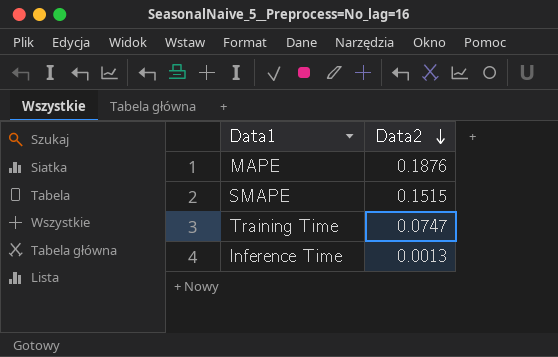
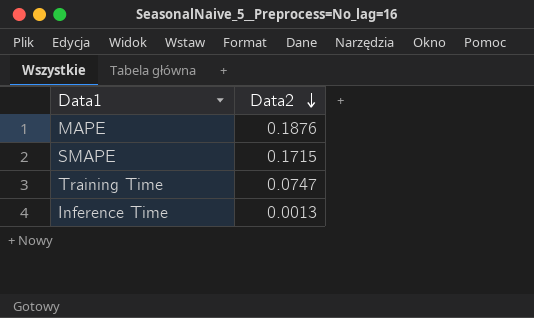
SMAPE | Data2: 0.1515 -> 0.1715

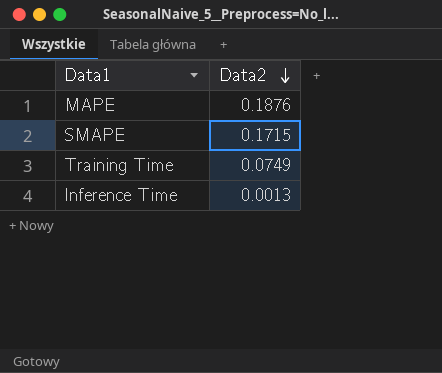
Training Time | Data2: 0.0747 -> 0.0749

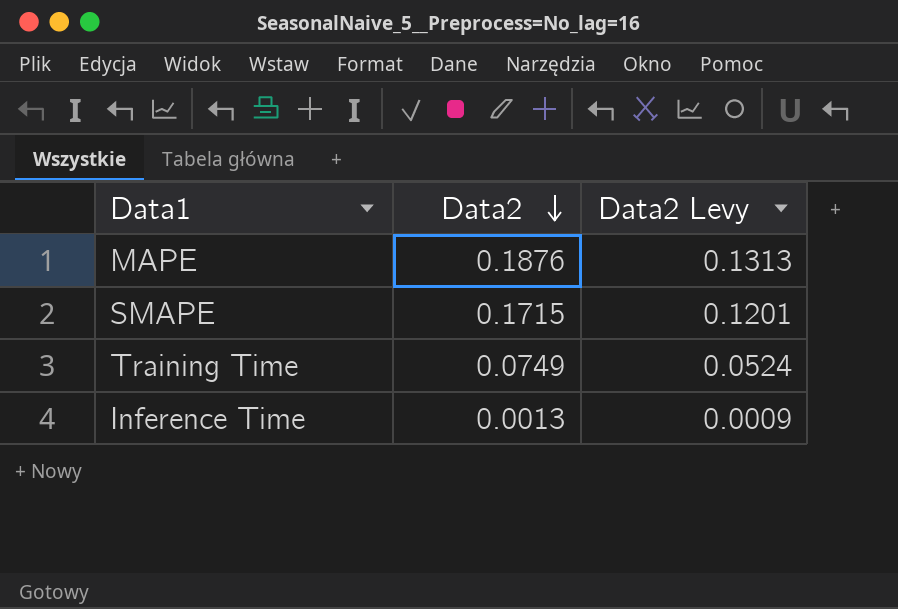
column Data2 Levy | formula: none -> [Data2] * 0.7

